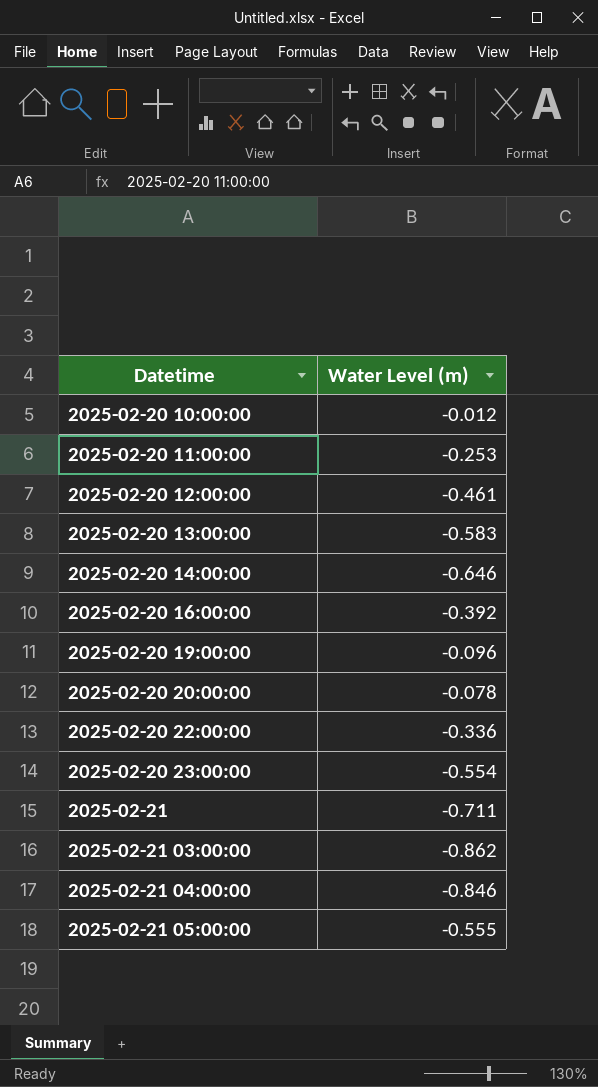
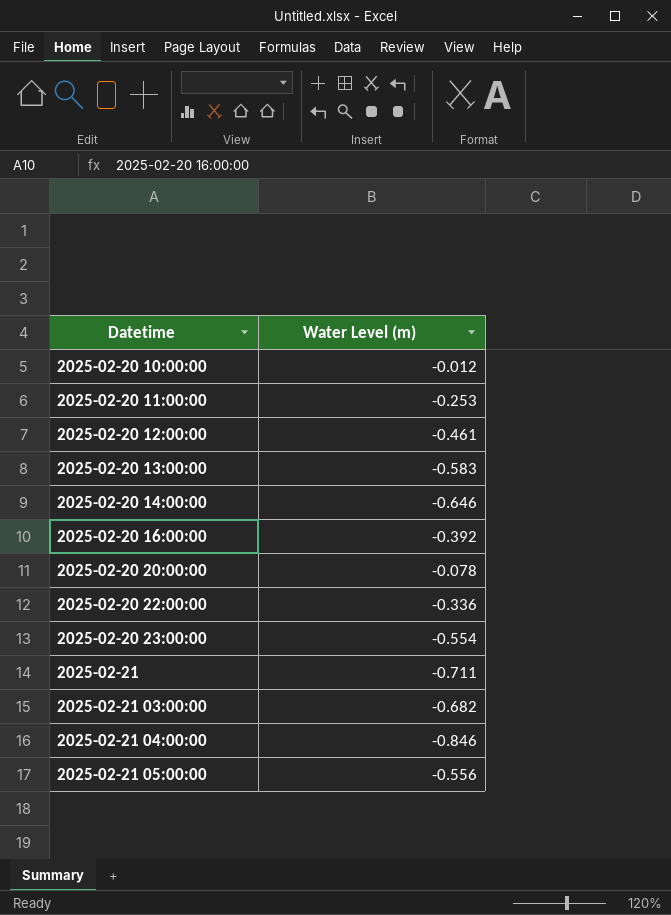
row 2025-02-20 19:00:00: -0.096 -> none
2025-02-21 03:00:00 | Water Level (m): -0.862 -> -0.682
2025-02-21 05:00:00 | Water Level (m): -0.555 -> -0.556

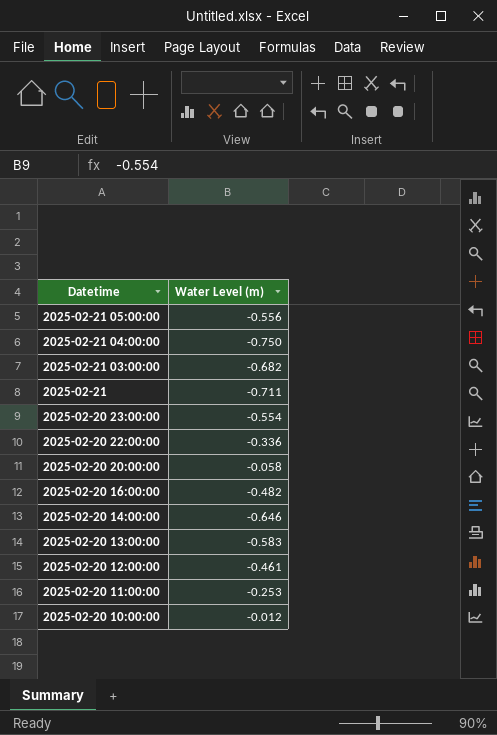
row order: Datetime ascending -> Datetime descending
2025-02-21 04:00:00 | Water Level (m): -0.846 -> -0.750
2025-02-20 20:00:00 | Water Level (m): -0.078 -> -0.058
2025-02-20 16:00:00 | Water Level (m): -0.392 -> -0.482

